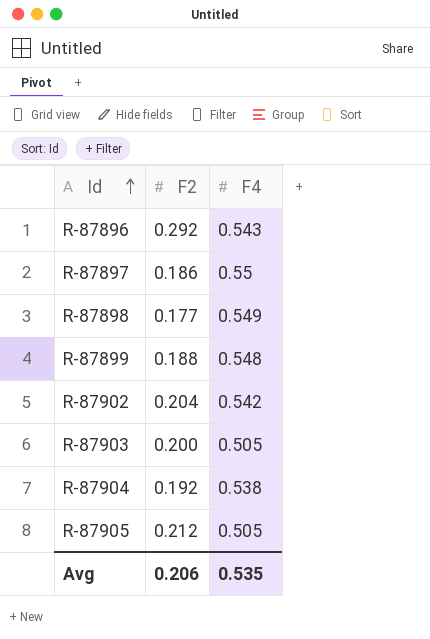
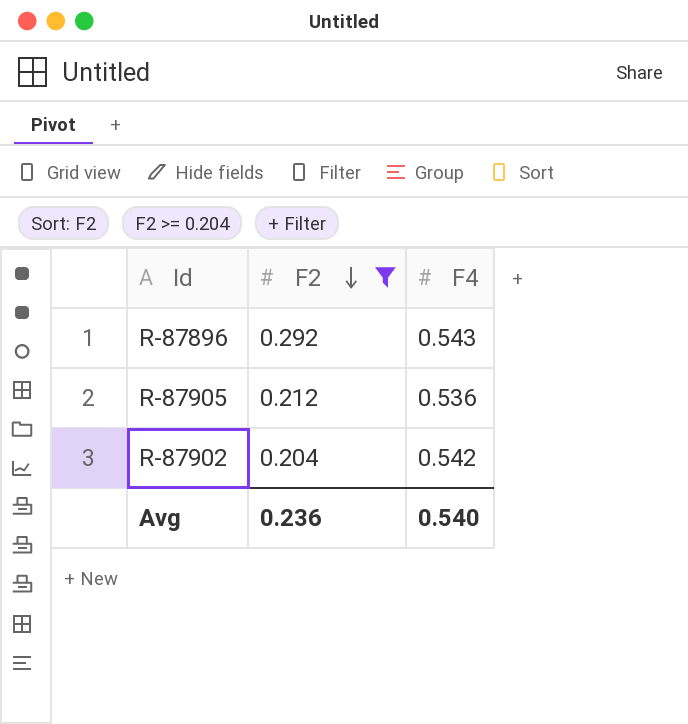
filter: none -> F2 >= 0.204
row order: Id ascending -> F2 descending
R-87905 | F4: 0.505 -> 0.536
Avg | F2: 0.206 -> 0.236
Avg | F4: 0.535 -> 0.540

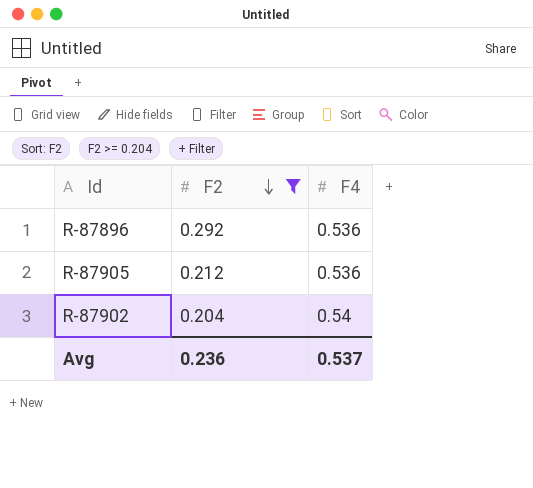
R-87896 | F4: 0.543 -> 0.536
R-87902 | F4: 0.542 -> 0.54
Avg | F4: 0.540 -> 0.537

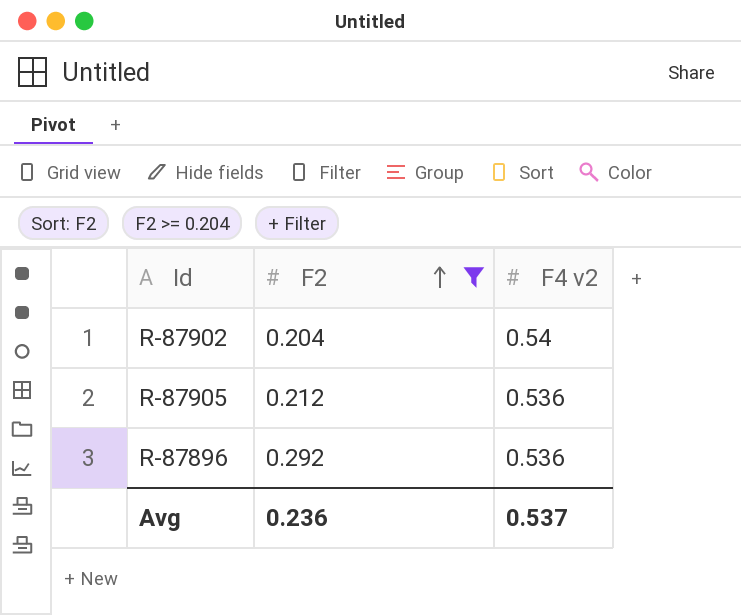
row order: F2 descending -> F2 ascending
column name: F4 -> F4 v2

